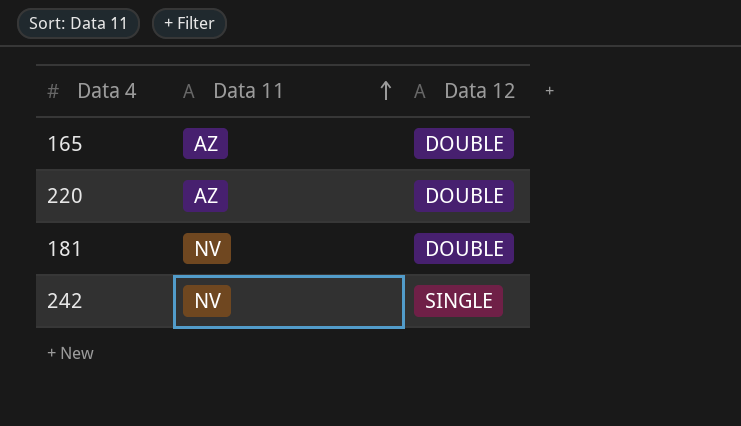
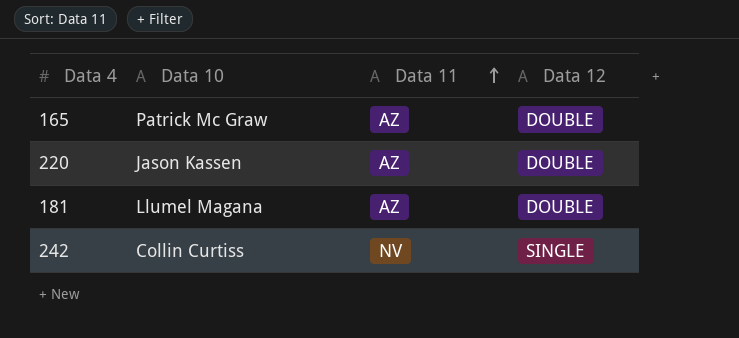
column Data 10 | position: none -> 2
181 | Data 11: NV -> AZ

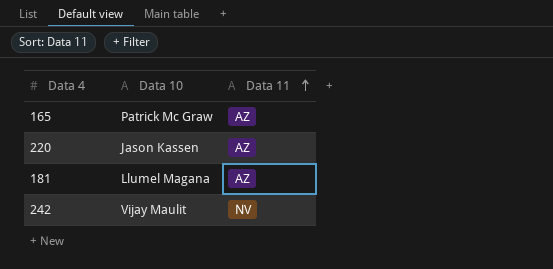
column Data 12 | position: 4 -> none
242 | Data 10: Collin Curtiss -> Vijay Maulit

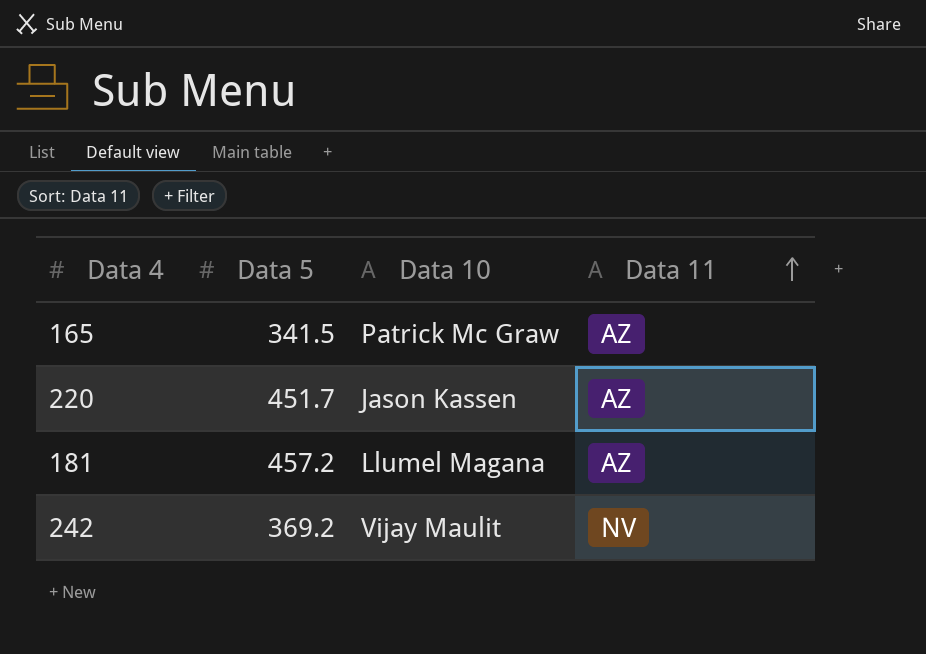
column Data 5 | position: none -> 2

